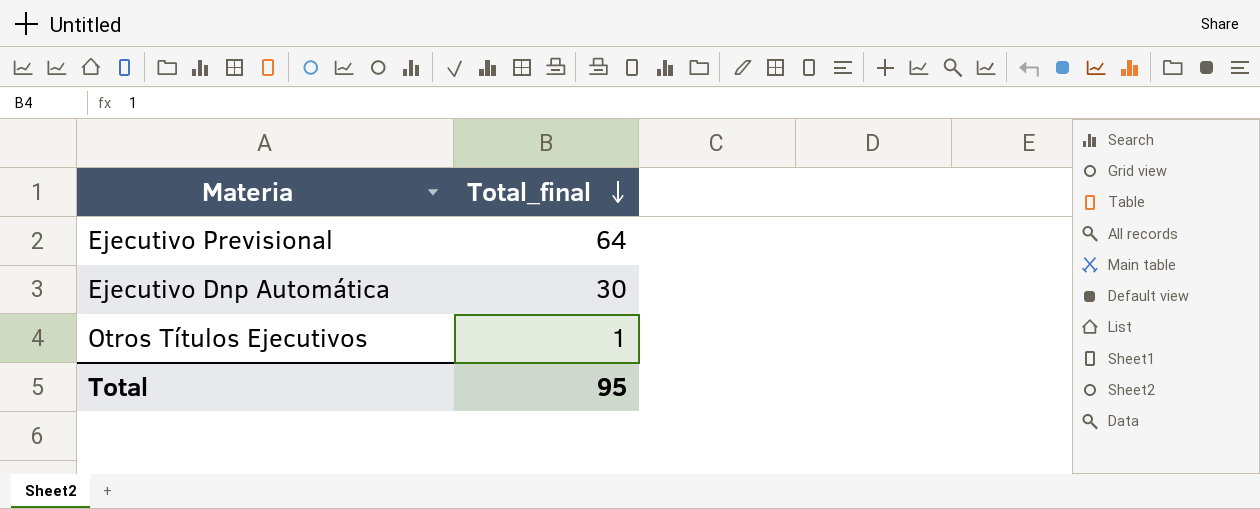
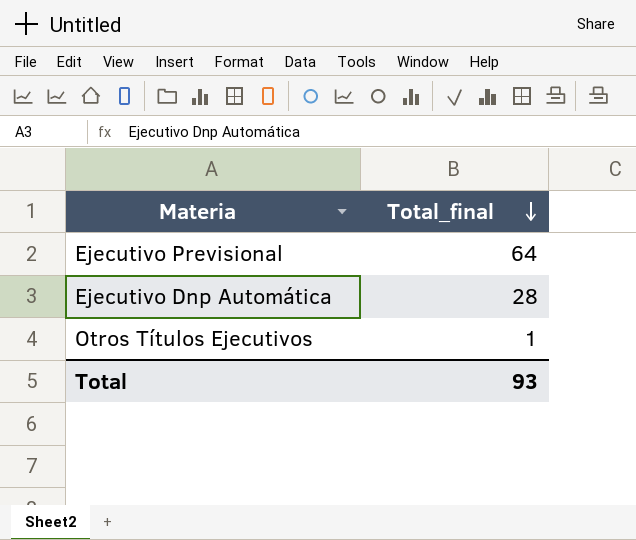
Ejecutivo Dnp Automática | Total_final: 30 -> 28
Total | Total_final: 95 -> 93

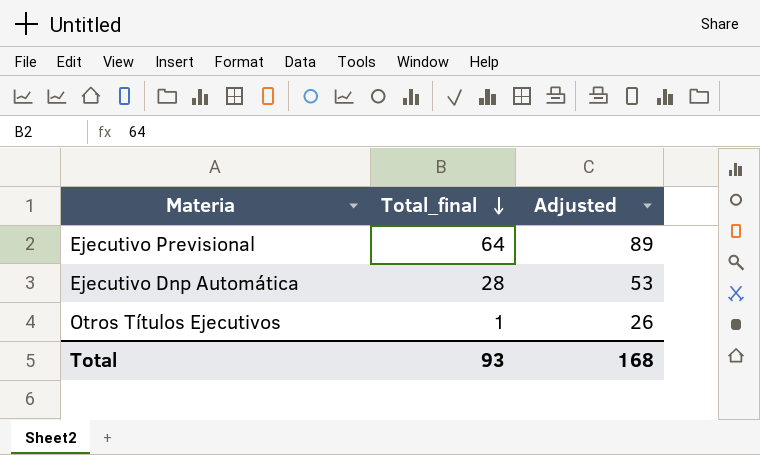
column Adjusted | formula: none -> [Total_final] + 25

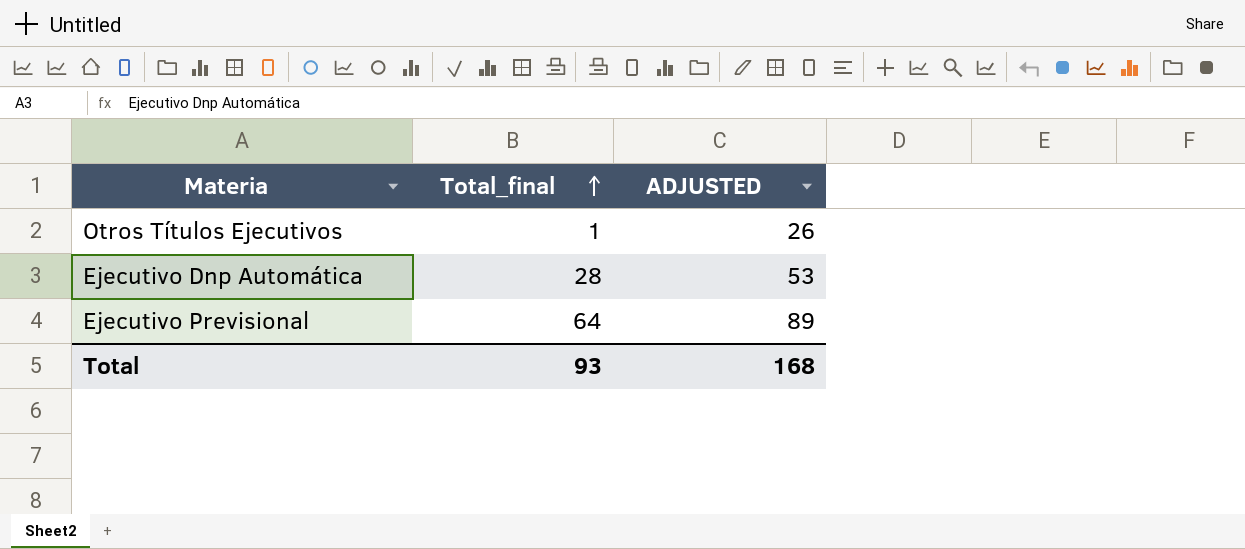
row order: Total_final descending -> Total_final ascending
column name: Adjusted -> ADJUSTED

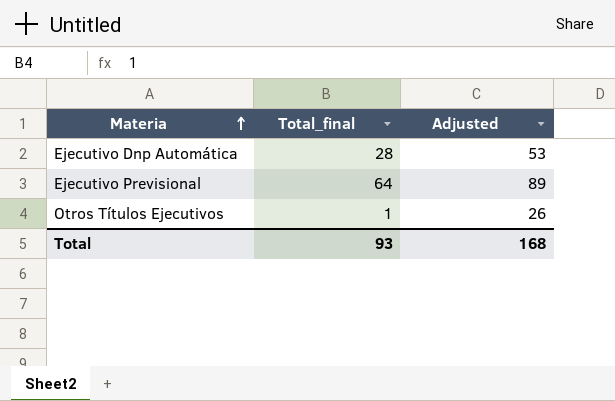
row order: Total_final ascending -> Materia ascending
column name: ADJUSTED -> Adjusted

